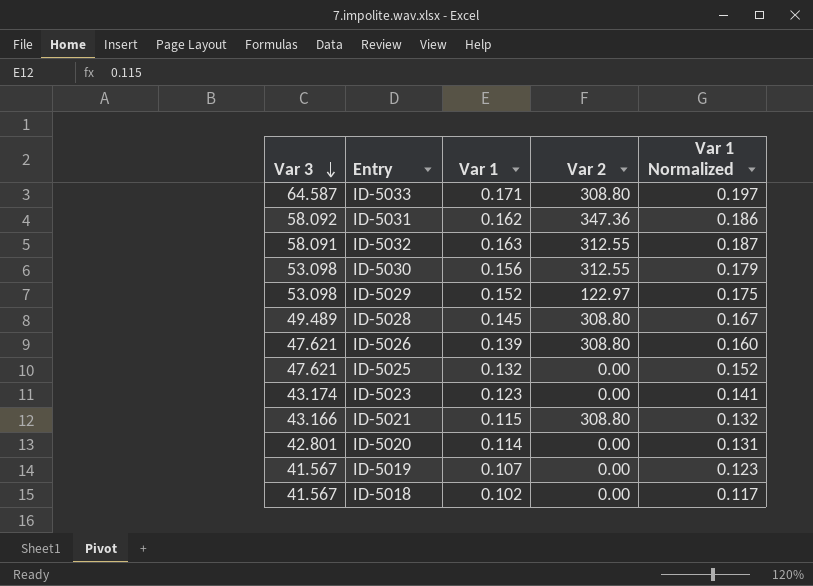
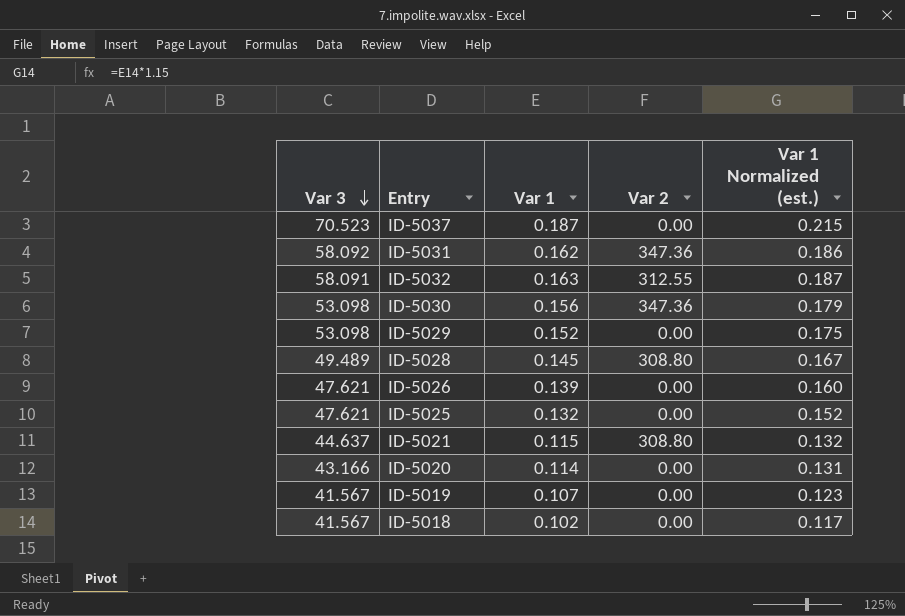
column name: Var 1 Normalized -> Var 1 Normalized (est.)
row ID-5033: 64.587 | 0.171 | 308.80 | 0.197 -> none
row ID-5023: 43.174 | 0.123 | 0.00 | 0.141 -> none
row ID-5037: none -> 70.523 | 0.187 | 0.00 | 0.215
ID-5030 | Var 2: 312.55 -> 347.36
ID-5029 | Var 2: 122.97 -> 0.00
ID-5026 | Var 2: 308.80 -> 0.00
ID-5021 | Var 3: 43.166 -> 44.637
ID-5020 | Var 3: 42.801 -> 43.166

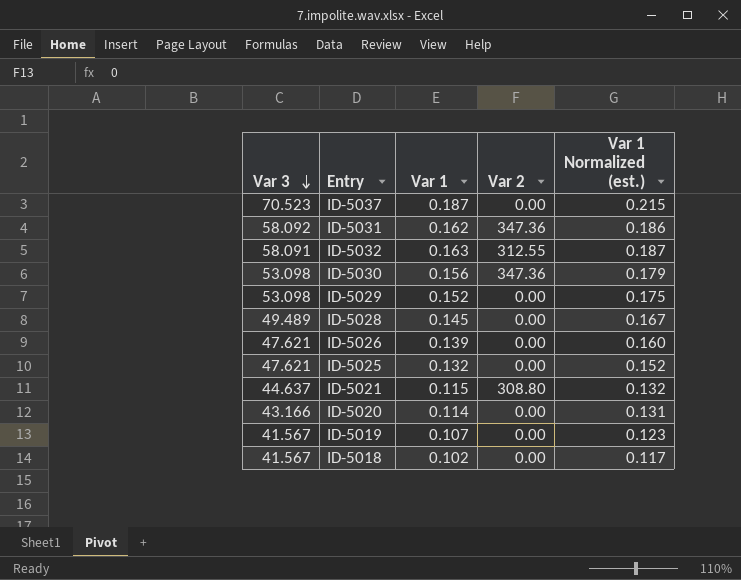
ID-5028 | Var 2: 308.80 -> 0.00

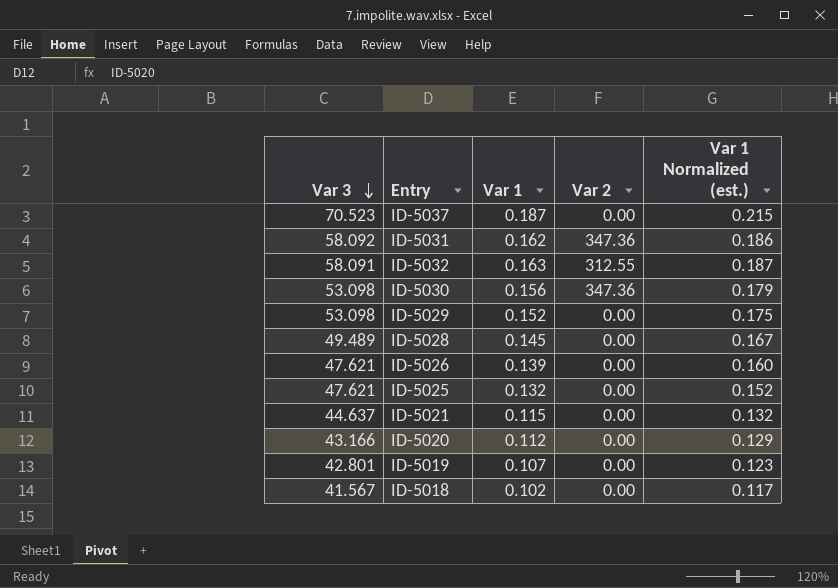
ID-5021 | Var 2: 308.80 -> 0.00
ID-5020 | Var 1: 0.114 -> 0.112
ID-5020 | Var 1 Normalized (est.): 0.131 -> 0.129
ID-5019 | Var 3: 41.567 -> 42.801

